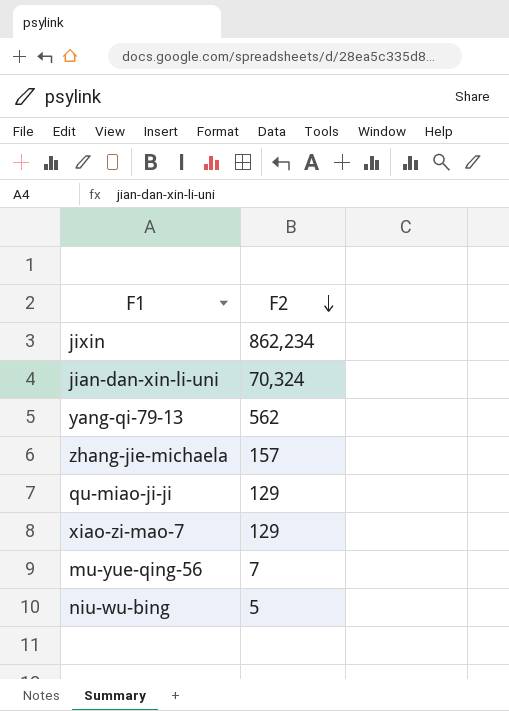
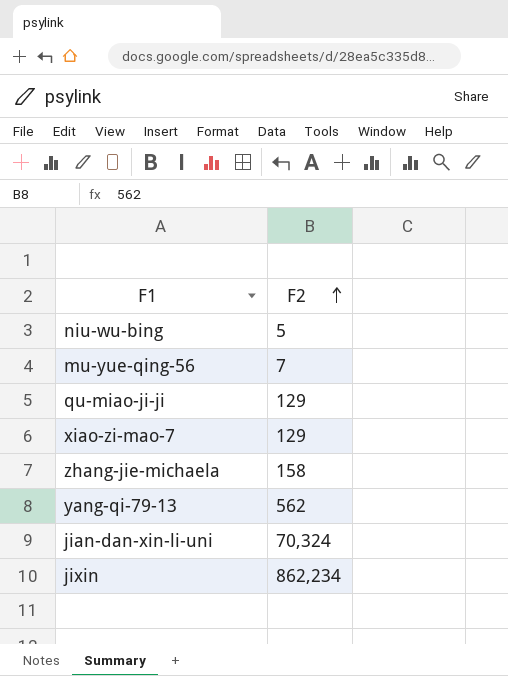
row order: F2 descending -> F2 ascending
zhang-jie-michaela | F2: 157 -> 158

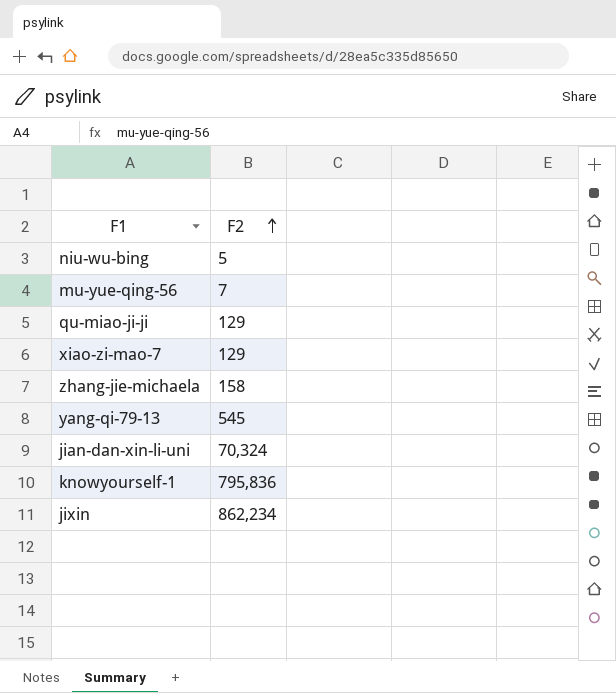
yang-qi-79-13 | F2: 562 -> 545
row knowyourself-1: none -> 795,836

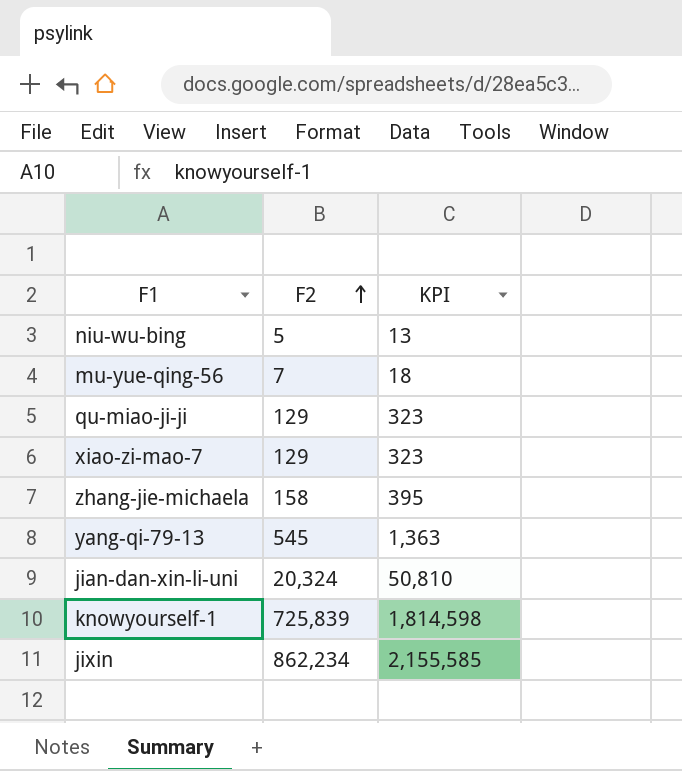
column KPI | formula: none -> [F2] * 2.5
jian-dan-xin-li-uni | F2: 70,324 -> 20,324
knowyourself-1 | F2: 795,836 -> 725,839

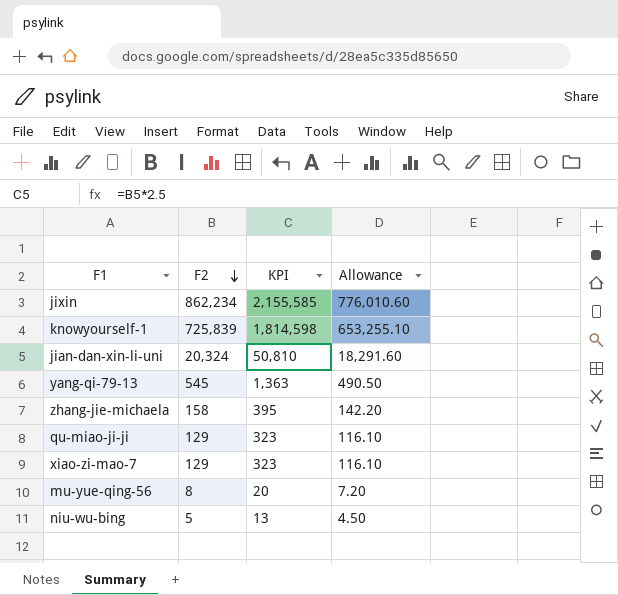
row order: F2 ascending -> F2 descending
column Allowance | formula: none -> [F2] * 0.9
mu-yue-qing-56 | F2: 7 -> 8
mu-yue-qing-56 | KPI: 18 -> 20

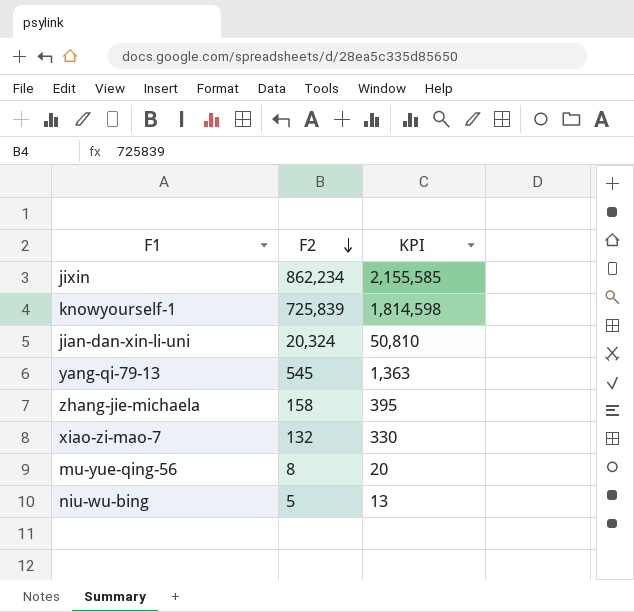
column Allowance | formula: [F2] * 0.9 -> none
row qu-miao-ji-ji: 129 | 323 | 116.10 -> none
xiao-zi-mao-7 | F2: 129 -> 132
xiao-zi-mao-7 | KPI: 323 -> 330

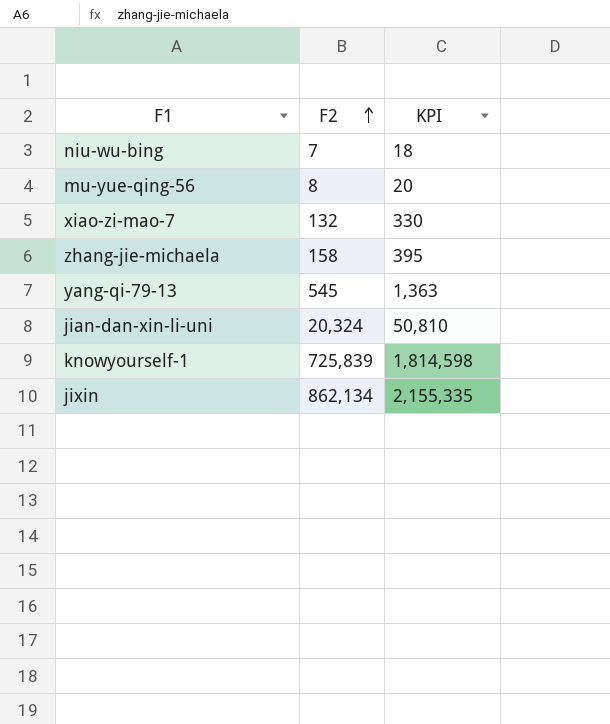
row order: F2 descending -> F2 ascending
niu-wu-bing | F2: 5 -> 7
niu-wu-bing | KPI: 13 -> 18
jixin | F2: 862,234 -> 862,134
jixin | KPI: 2,155,585 -> 2,155,335

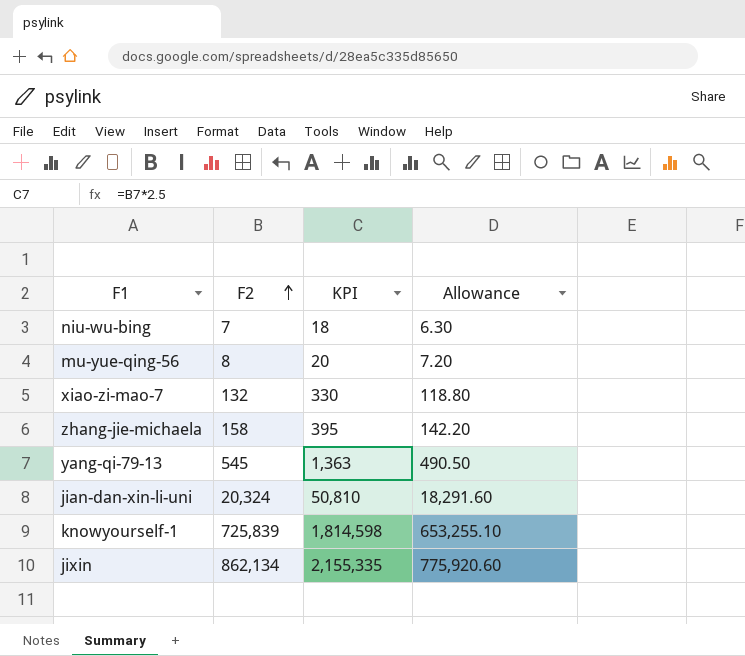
column Allowance | formula: none -> [F2] * 0.9

